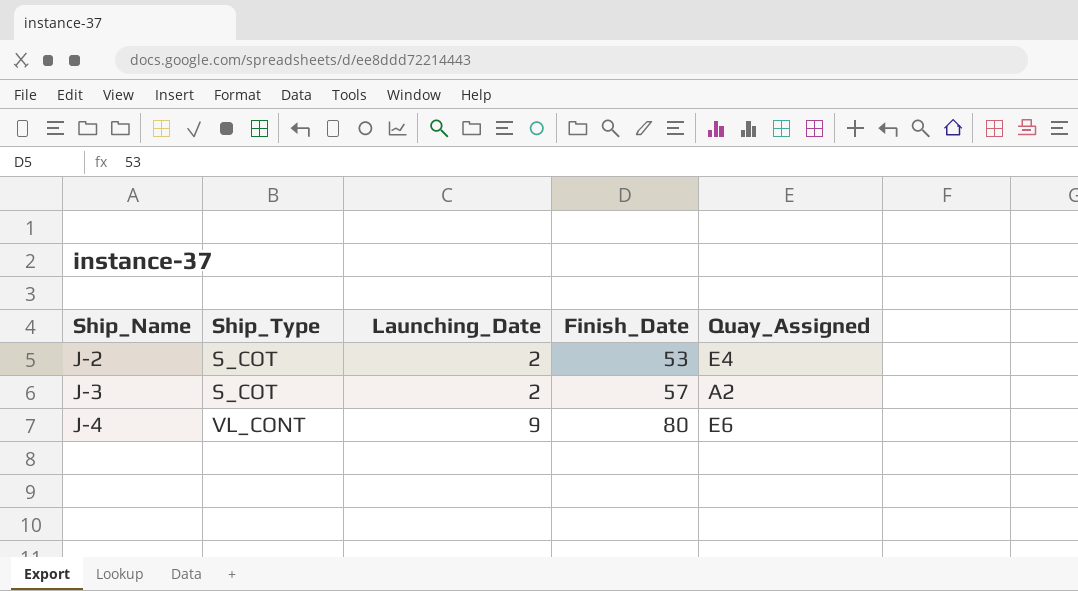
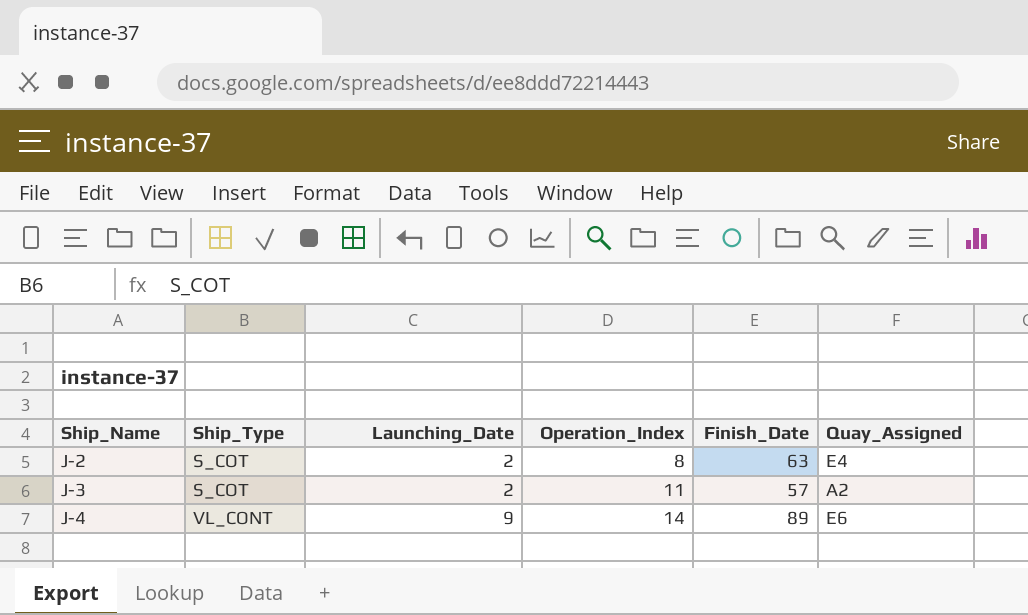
column Operation_Index | position: none -> 4
J-2 | Finish_Date: 53 -> 63
J-4 | Finish_Date: 80 -> 89

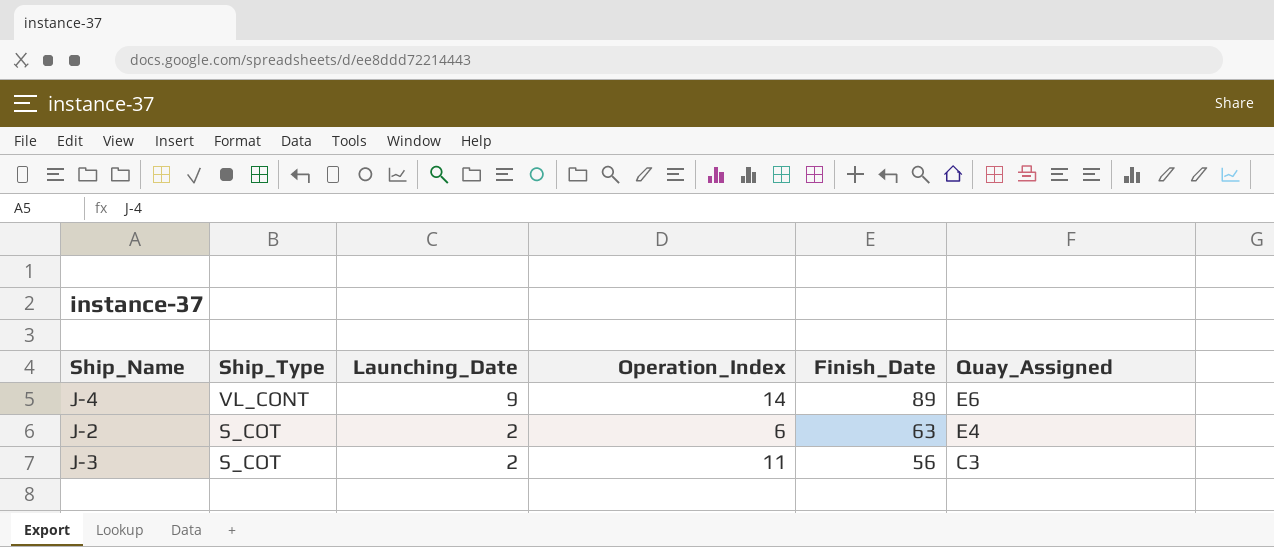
row order: Ship_Name ascending -> Ship_Type descending
J-2 | Operation_Index: 8 -> 6
J-3 | Finish_Date: 57 -> 56
J-3 | Quay_Assigned: A2 -> C3

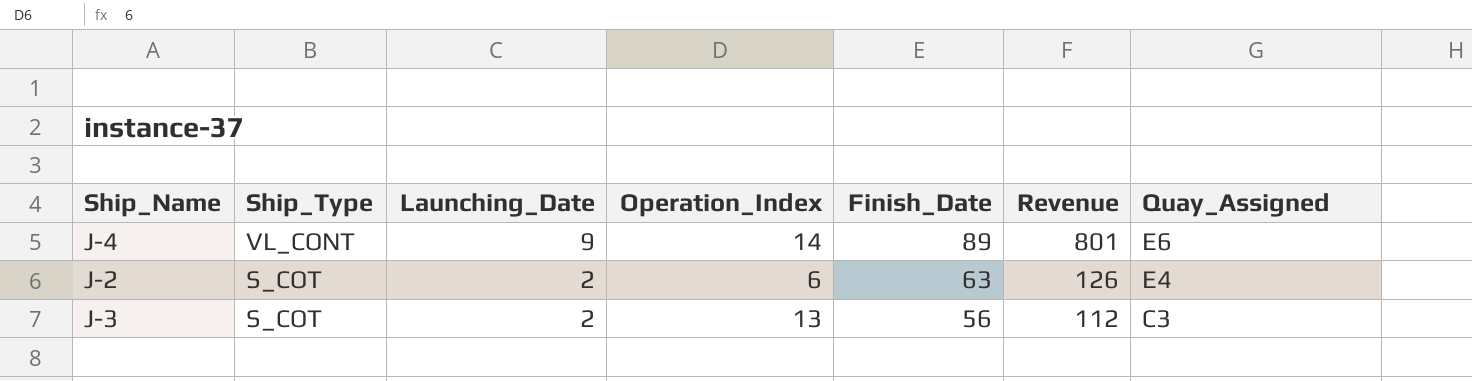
column Revenue | formula: none -> [Launching_Date] * [Finish_Date]
J-3 | Operation_Index: 11 -> 13

